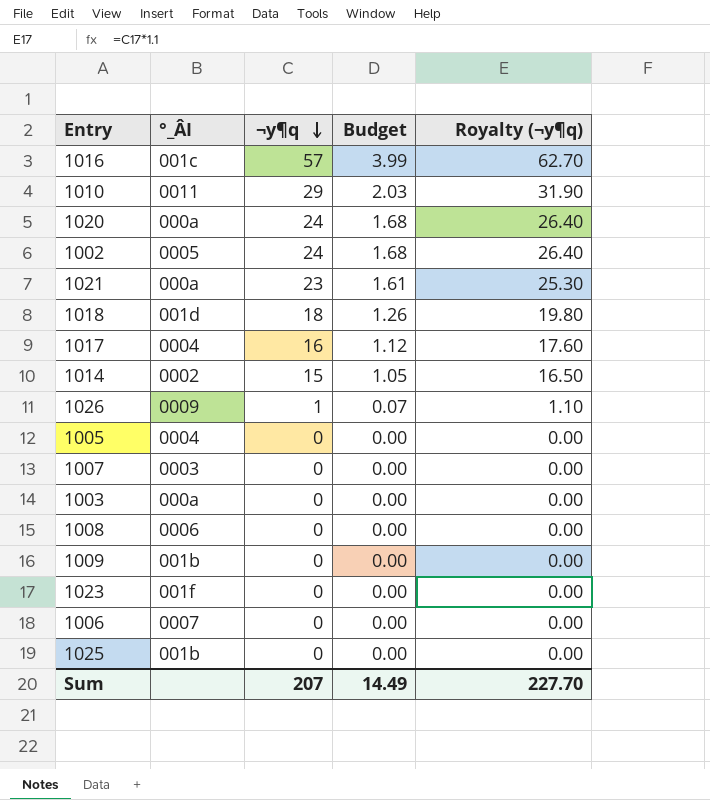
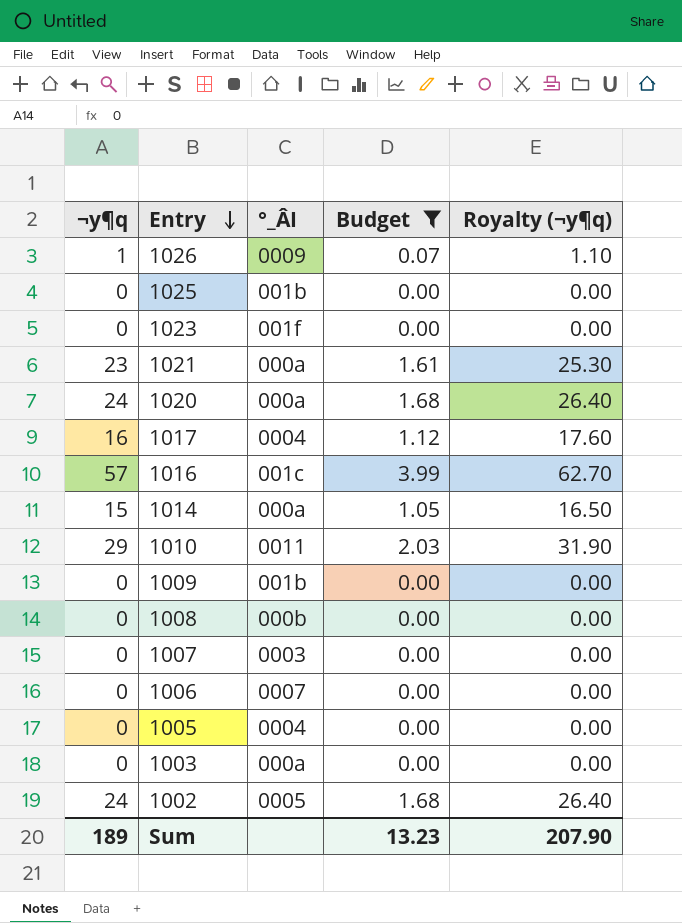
filter: none -> Budget != 1.26
row order: ¬y¶q descending -> Entry descending
column ¬y¶q | position: 3 -> 1
1014 | °_ÂI: 0002 -> 000a
1008 | °_ÂI: 0006 -> 000b
Sum | ¬y¶q: 207 -> 189
Sum | Budget: 14.49 -> 13.23
Sum | Royalty (¬y¶q): 227.70 -> 207.90

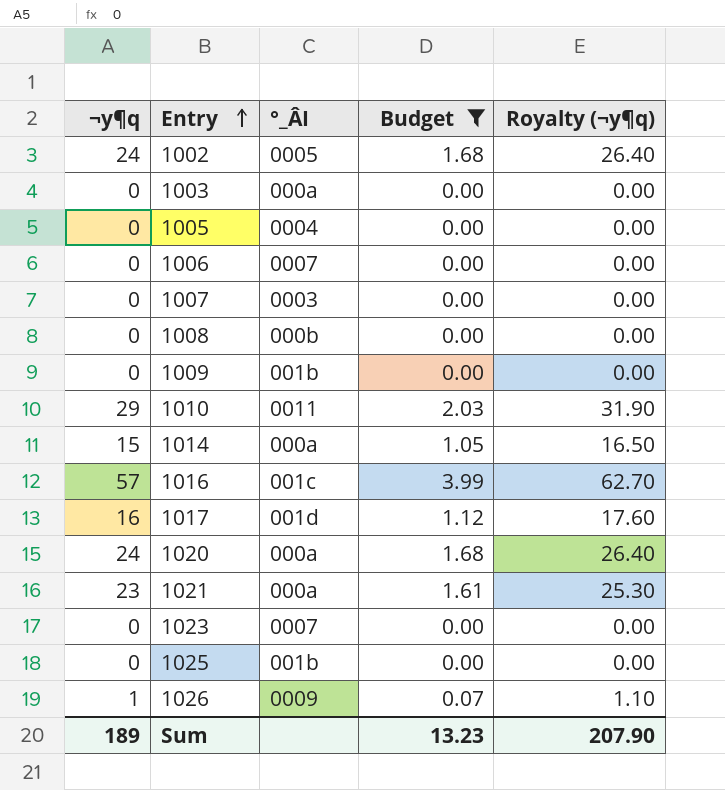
row order: Entry descending -> Entry ascending
1017 | °_ÂI: 0004 -> 001d
1023 | °_ÂI: 001f -> 0007

